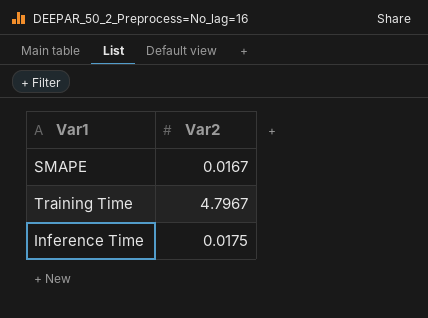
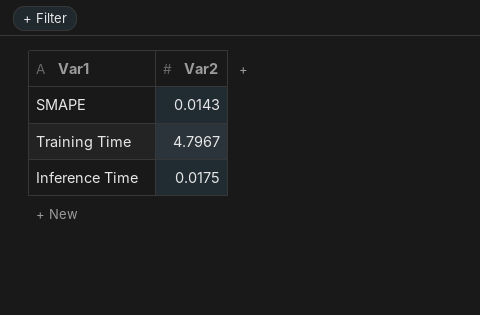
SMAPE | Var2: 0.0167 -> 0.0143

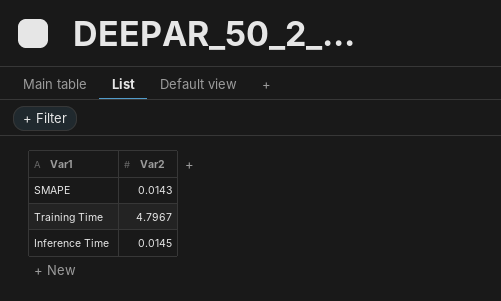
Inference Time | Var2: 0.0175 -> 0.0145

